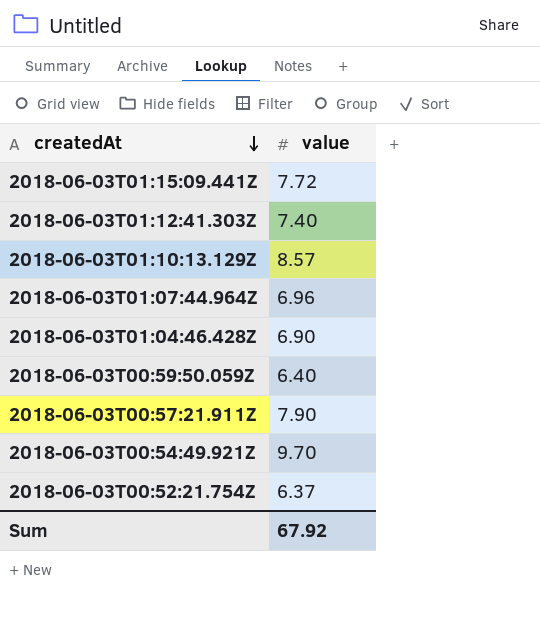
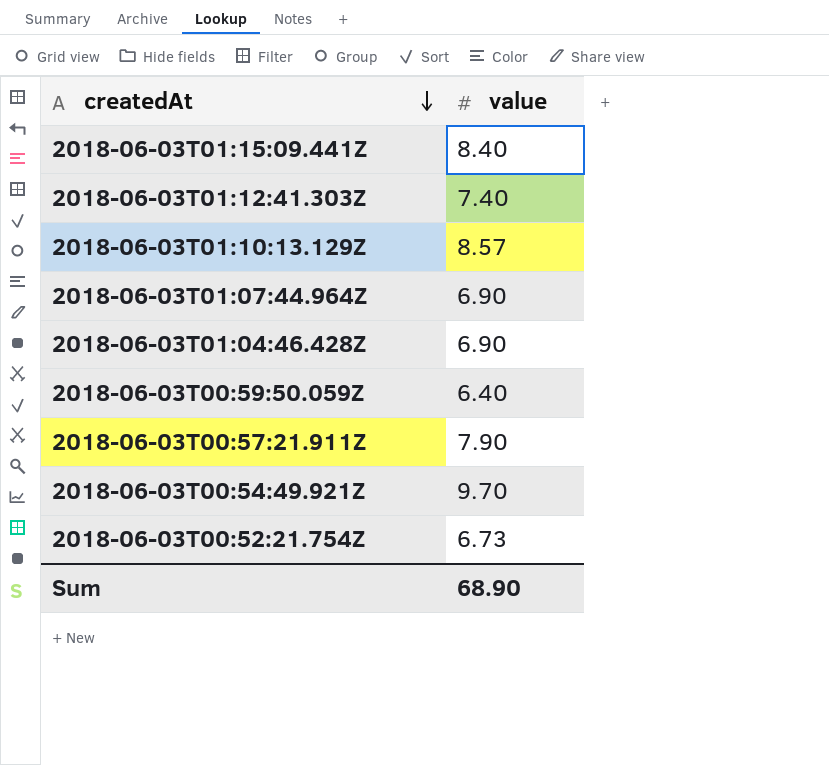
2018-06-03T01:15:09.441Z | value: 7.72 -> 8.40
2018-06-03T01:07:44.964Z | value: 6.96 -> 6.90
2018-06-03T00:52:21.754Z | value: 6.37 -> 6.73
Sum | value: 67.92 -> 68.90

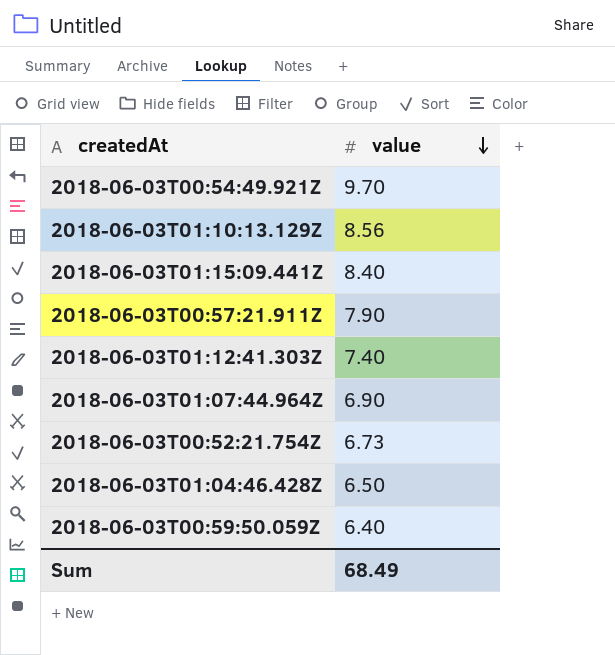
row order: createdAt descending -> value descending
2018-06-03T01:10:13.129Z | value: 8.57 -> 8.56
2018-06-03T01:04:46.428Z | value: 6.90 -> 6.50
Sum | value: 68.90 -> 68.49

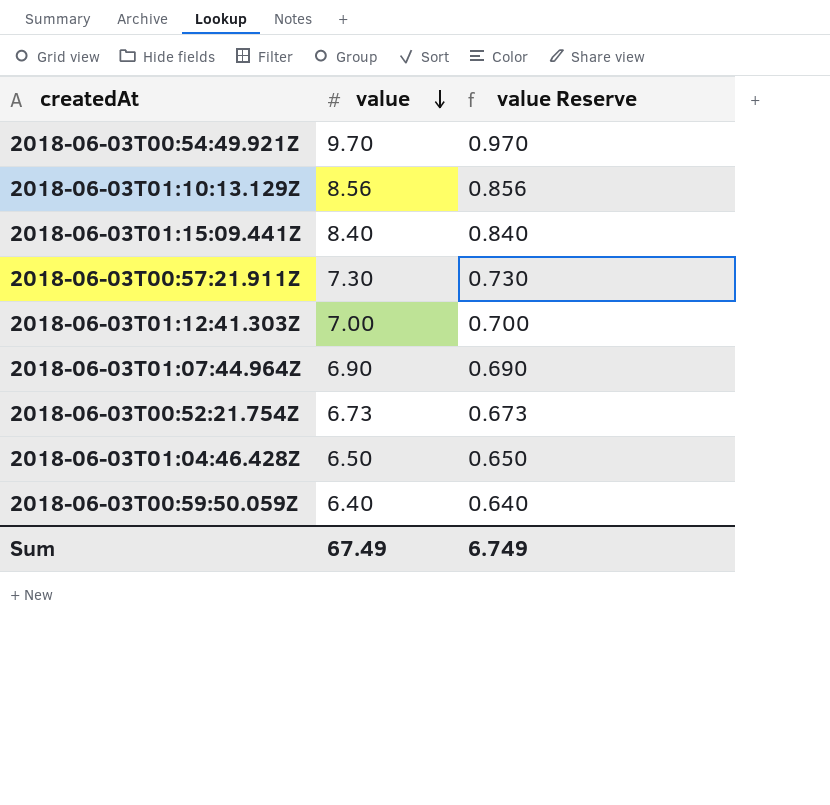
column value Reserve | formula: none -> [value] * 0.1
2018-06-03T00:57:21.911Z | value: 7.90 -> 7.30
2018-06-03T01:12:41.303Z | value: 7.40 -> 7.00
Sum | value: 68.49 -> 67.49

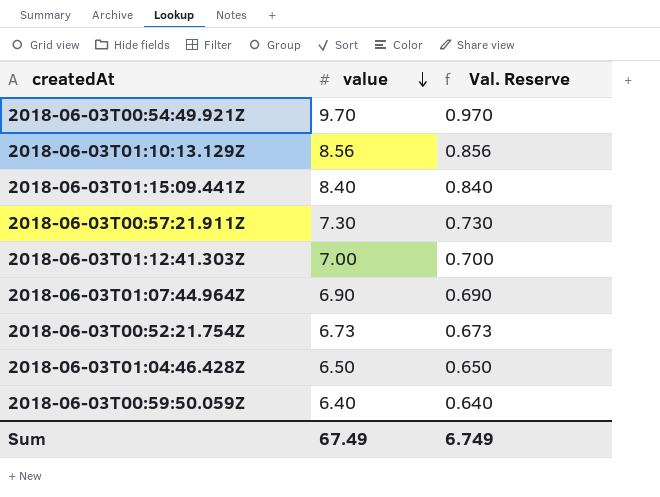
column name: value Reserve -> Val. Reserve

